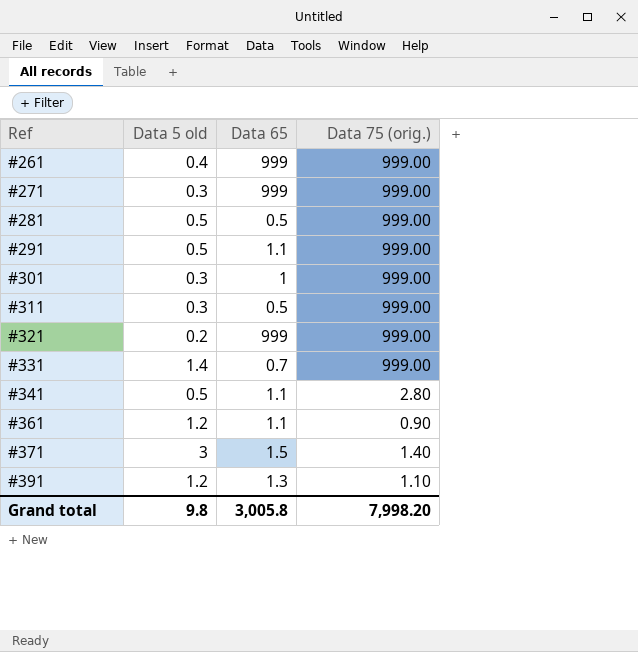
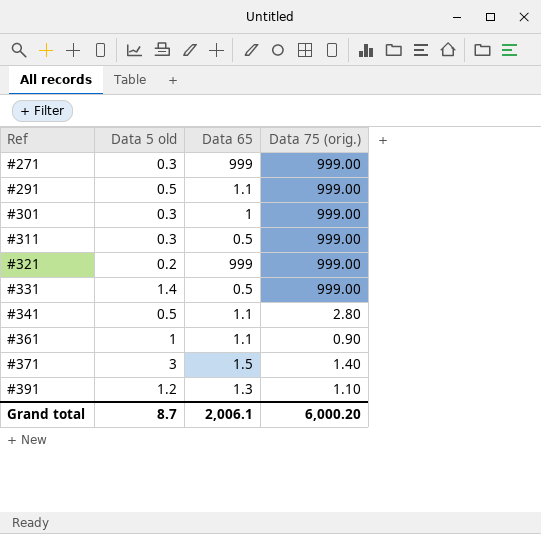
row #261: 0.4 | 999 | 999.00 -> none
row #281: 0.5 | 0.5 | 999.00 -> none
#331 | Data 65: 0.7 -> 0.5
#361 | Data 5 old: 1.2 -> 1
Grand total | Data 5 old: 9.8 -> 8.7
Grand total | Data 65: 3,005.8 -> 2,006.1
Grand total | Data 75 (orig.): 7,998.20 -> 6,000.20

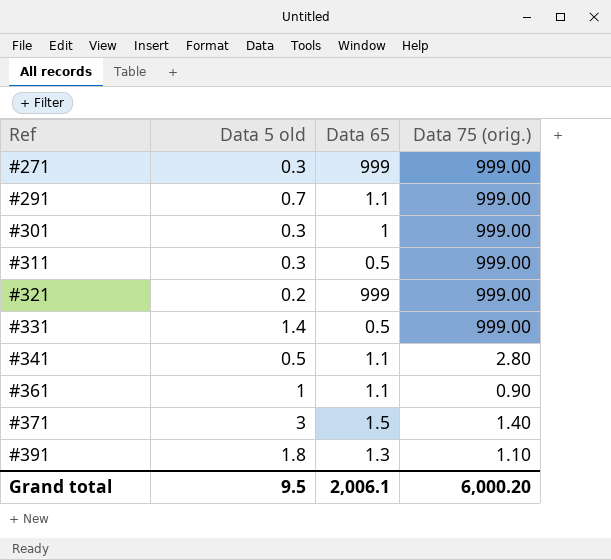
#291 | Data 5 old: 0.5 -> 0.7
#391 | Data 5 old: 1.2 -> 1.8
Grand total | Data 5 old: 8.7 -> 9.5

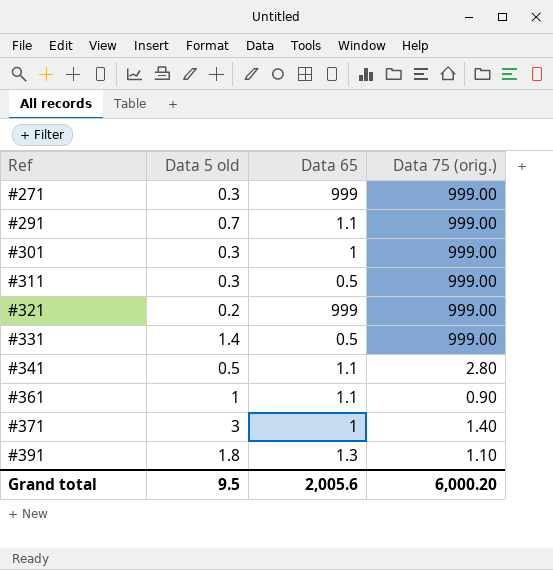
#371 | Data 65: 1.5 -> 1
Grand total | Data 65: 2,006.1 -> 2,005.6

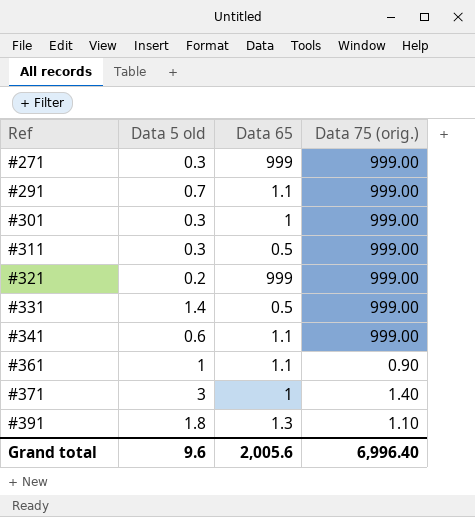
#341 | Data 5 old: 0.5 -> 0.6
#341 | Data 75 (orig.): 2.80 -> 999.00
Grand total | Data 5 old: 9.5 -> 9.6
Grand total | Data 75 (orig.): 6,000.20 -> 6,996.40

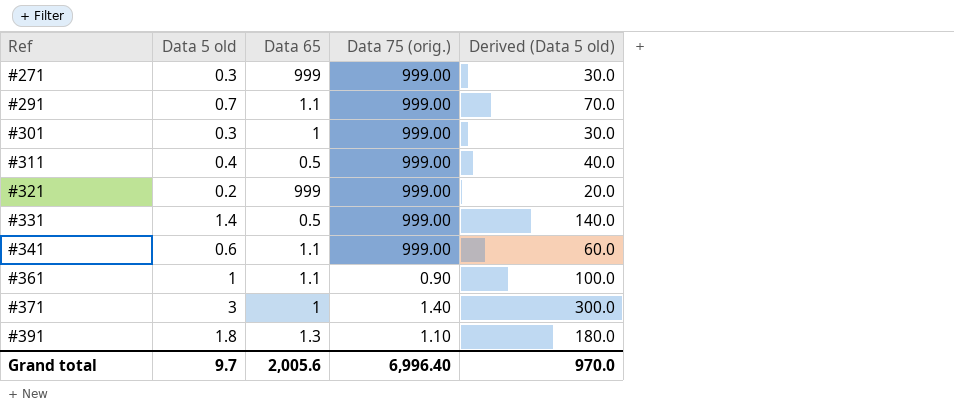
column Derived (Data 5 old) | formula: none -> [Data 5 old] * 100
#311 | Data 5 old: 0.3 -> 0.4
Grand total | Data 5 old: 9.6 -> 9.7

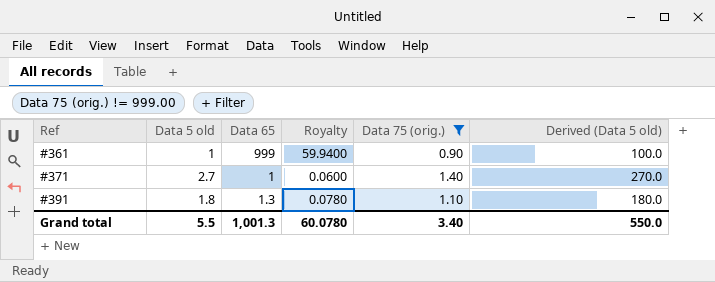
filter: none -> Data 75 (orig.) != 999.00
column Royalty | formula: none -> [Data 65] * 0.06
#361 | Data 65: 1.1 -> 999
#371 | Data 5 old: 3 -> 2.7
#371 | Derived (Data 5 old): 300.0 -> 270.0
Grand total | Data 5 old: 9.7 -> 5.5
Grand total | Data 65: 2,005.6 -> 1,001.3
Grand total | Data 75 (orig.): 6,996.40 -> 3.40
Grand total | Derived (Data 5 old): 970.0 -> 550.0

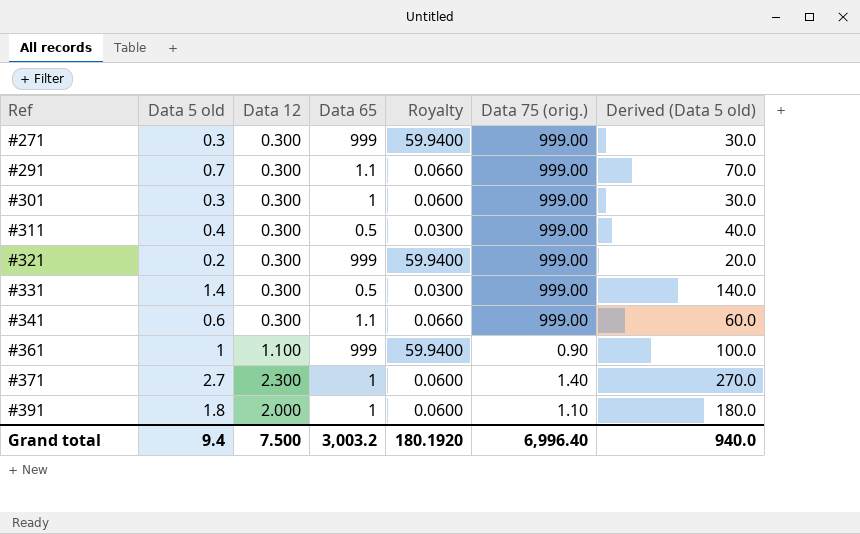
filter: Data 75 (orig.) != 999.00 -> none
column Data 12 | position: none -> 3
#391 | Data 65: 1.3 -> 1
#391 | Royalty: 0.0780 -> 0.0600
Grand total | Data 5 old: 5.5 -> 9.4
Grand total | Data 65: 1,001.3 -> 3,003.2
Grand total | Royalty: 60.0780 -> 180.1920
Grand total | Data 75 (orig.): 3.40 -> 6,996.40
Grand total | Derived (Data 5 old): 550.0 -> 940.0

